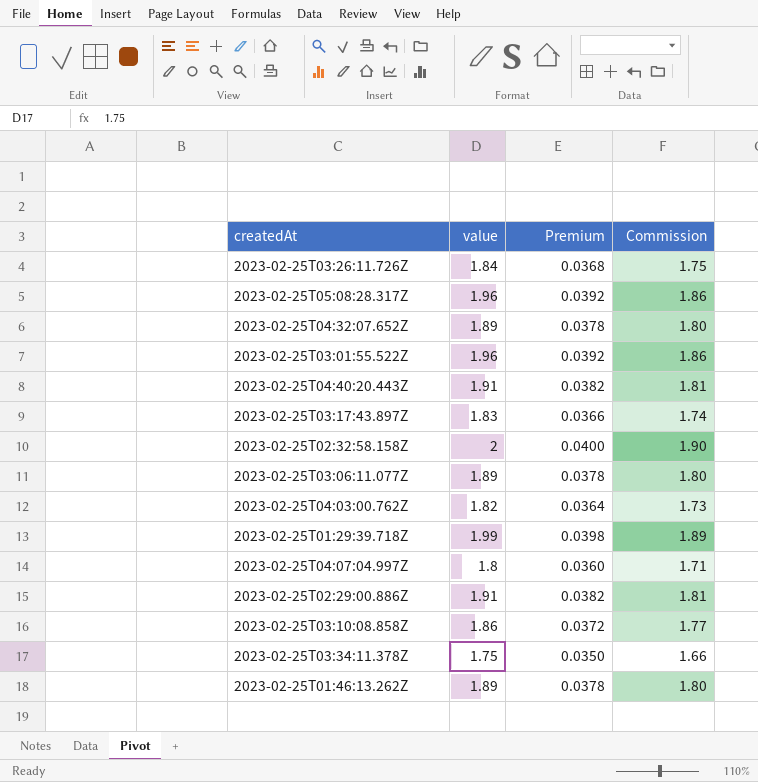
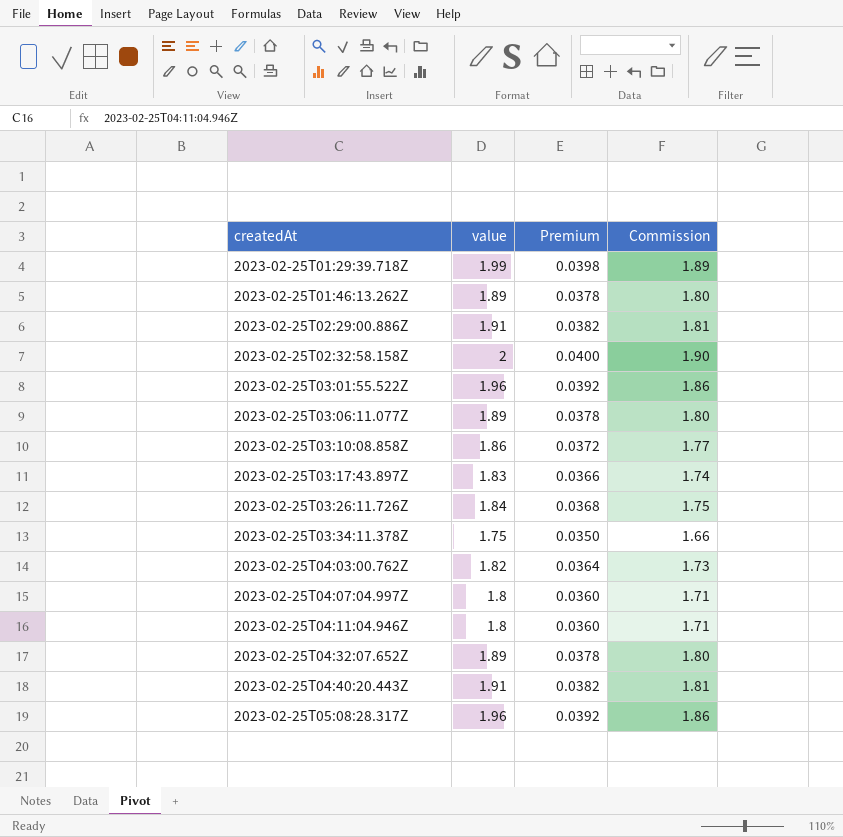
row order: none -> createdAt ascending
row 2023-02-25T04:11:04.946Z: none -> 1.8 | 0.0360 | 1.71

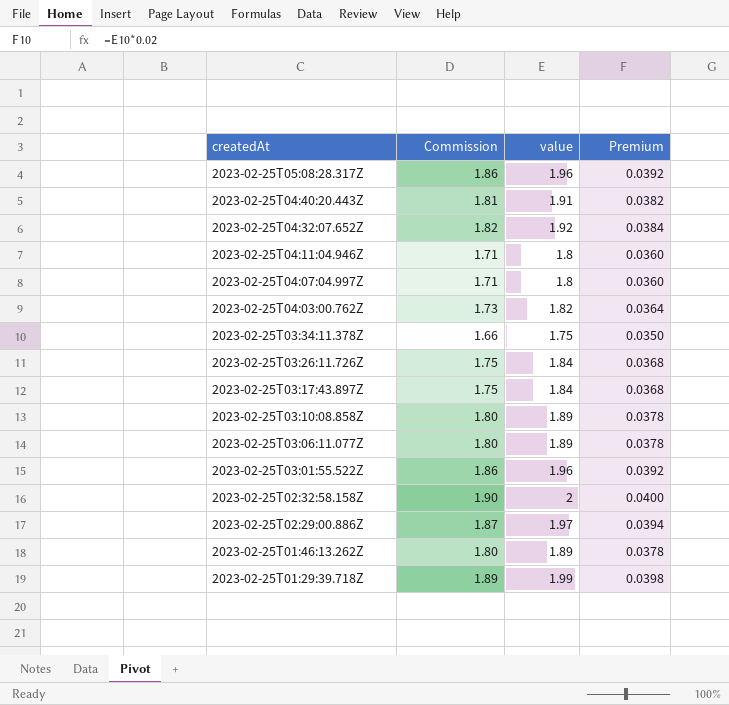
row order: createdAt ascending -> createdAt descending
column Commission | position: 4 -> 2
2023-02-25T04:32:07.652Z | Commission: 1.80 -> 1.82
2023-02-25T04:32:07.652Z | value: 1.89 -> 1.92
2023-02-25T04:32:07.652Z | Premium: 0.0378 -> 0.0384
2023-02-25T03:17:43.897Z | Commission: 1.74 -> 1.75
2023-02-25T03:17:43.897Z | value: 1.83 -> 1.84
2023-02-25T03:17:43.897Z | Premium: 0.0366 -> 0.0368
2023-02-25T03:10:08.858Z | Commission: 1.77 -> 1.80
2023-02-25T03:10:08.858Z | value: 1.86 -> 1.89
2023-02-25T03:10:08.858Z | Premium: 0.0372 -> 0.0378
2023-02-25T02:29:00.886Z | Commission: 1.81 -> 1.87
2023-02-25T02:29:00.886Z | value: 1.91 -> 1.97
2023-02-25T02:29:00.886Z | Premium: 0.0382 -> 0.0394

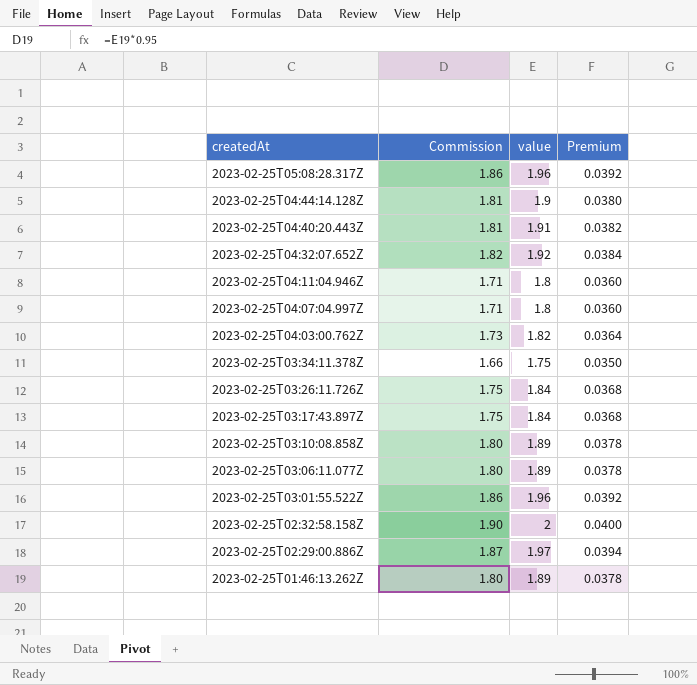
row 2023-02-25T01:29:39.718Z: 1.89 | 1.99 | 0.0398 -> none
row 2023-02-25T04:44:14.128Z: none -> 1.81 | 1.9 | 0.0380

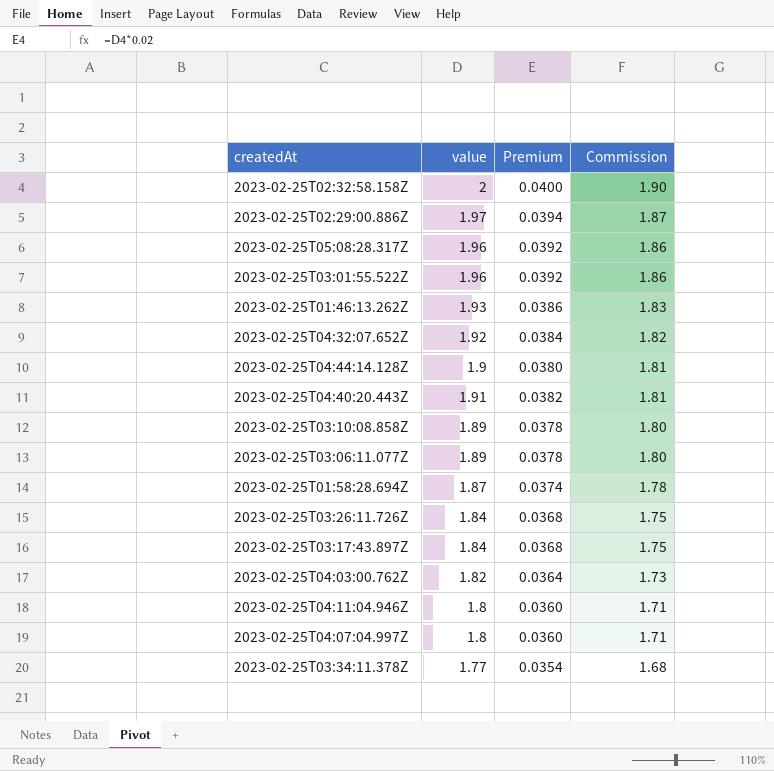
row order: createdAt descending -> Commission descending
column Commission | position: 2 -> 4
2023-02-25T01:46:13.262Z | value: 1.89 -> 1.93
2023-02-25T01:46:13.262Z | Premium: 0.0378 -> 0.0386
2023-02-25T01:46:13.262Z | Commission: 1.80 -> 1.83
row 2023-02-25T01:58:28.694Z: none -> 1.87 | 0.0374 | 1.78
2023-02-25T03:34:11.378Z | value: 1.75 -> 1.77
2023-02-25T03:34:11.378Z | Premium: 0.0350 -> 0.0354
2023-02-25T03:34:11.378Z | Commission: 1.66 -> 1.68

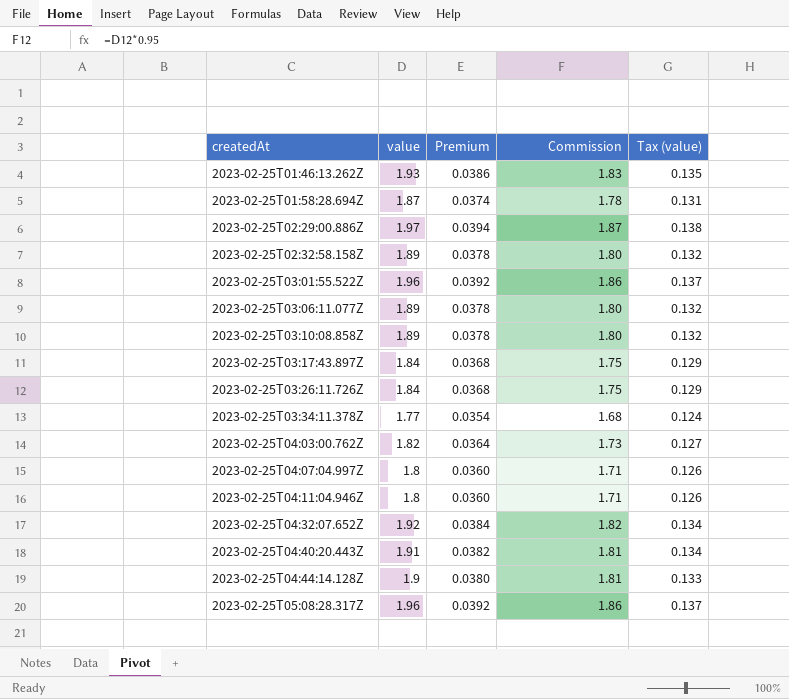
row order: Commission descending -> createdAt ascending
column Tax (value) | formula: none -> [value] * 0.07
2023-02-25T02:32:58.158Z | value: 2 -> 1.89
2023-02-25T02:32:58.158Z | Premium: 0.0400 -> 0.0378
2023-02-25T02:32:58.158Z | Commission: 1.90 -> 1.80

